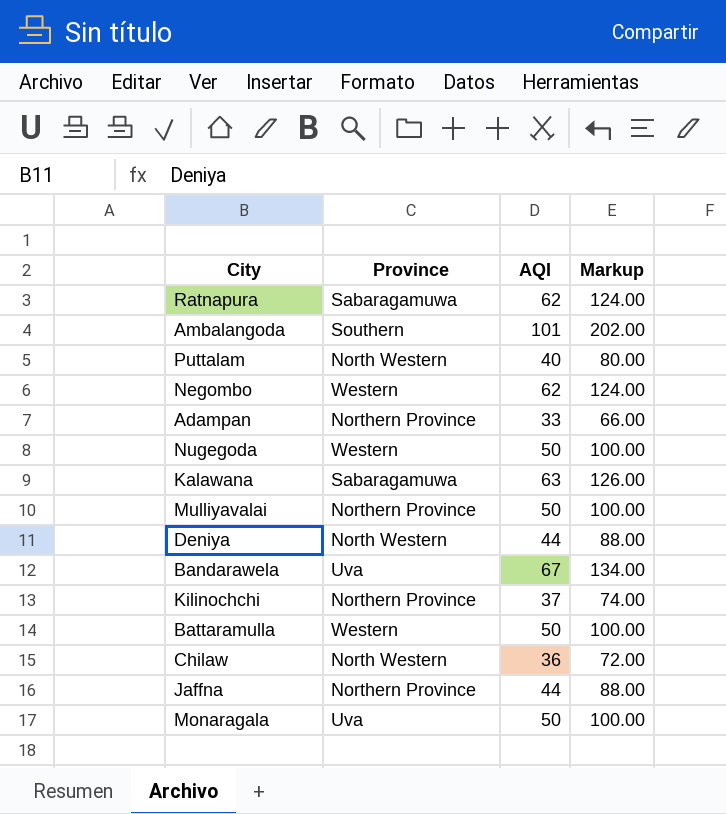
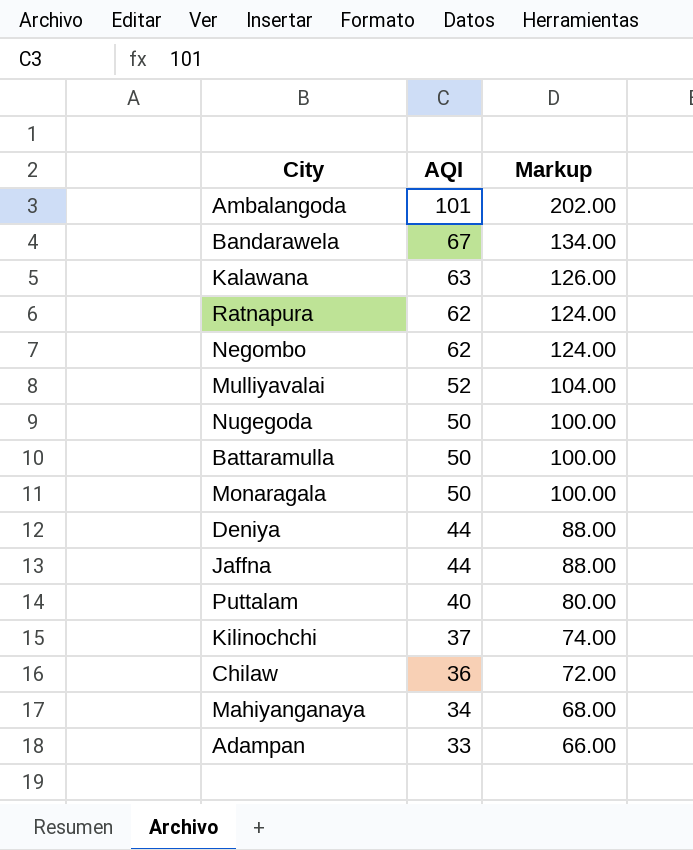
row order: none -> AQI descending
column Province | position: 2 -> none
Mulliyavalai | AQI: 50 -> 52
Mulliyavalai | Markup: 100.00 -> 104.00
row Mahiyanganaya: none -> 34 | 68.00

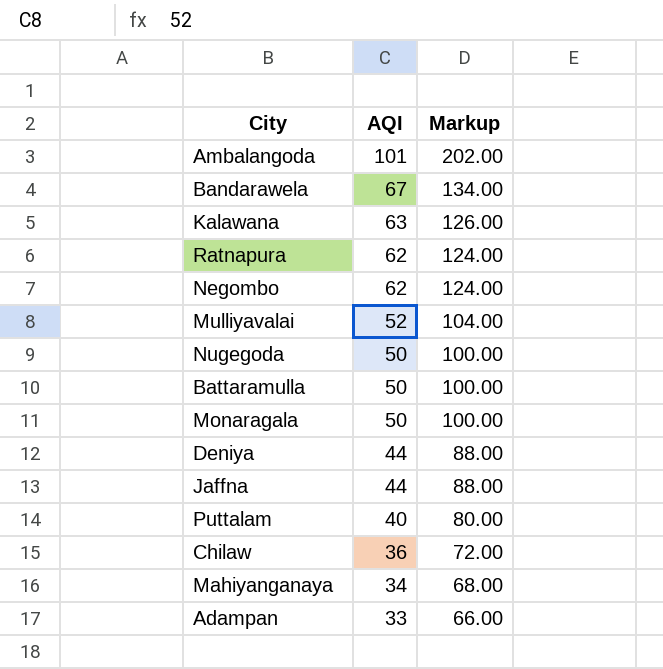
row Kilinochchi: 37 | 74.00 -> none

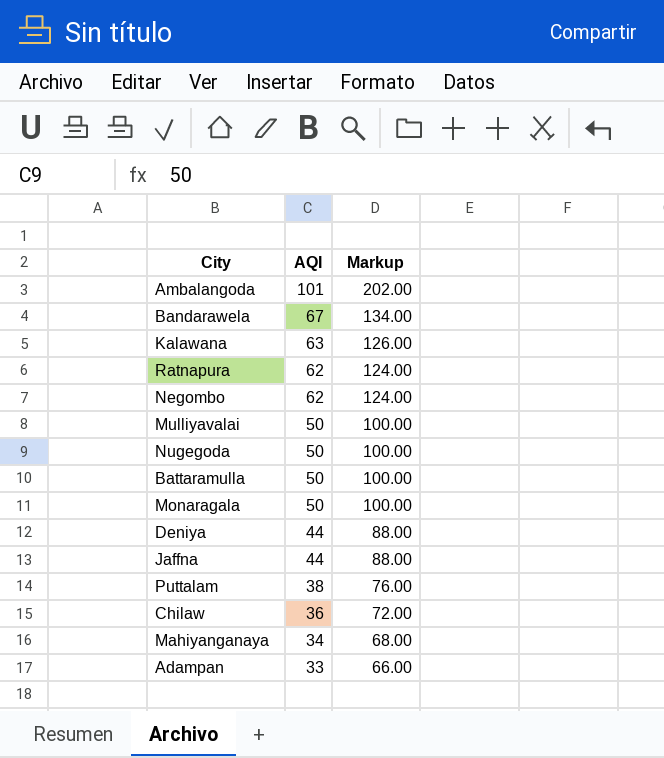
Mulliyavalai | AQI: 52 -> 50
Mulliyavalai | Markup: 104.00 -> 100.00
Puttalam | AQI: 40 -> 38
Puttalam | Markup: 80.00 -> 76.00

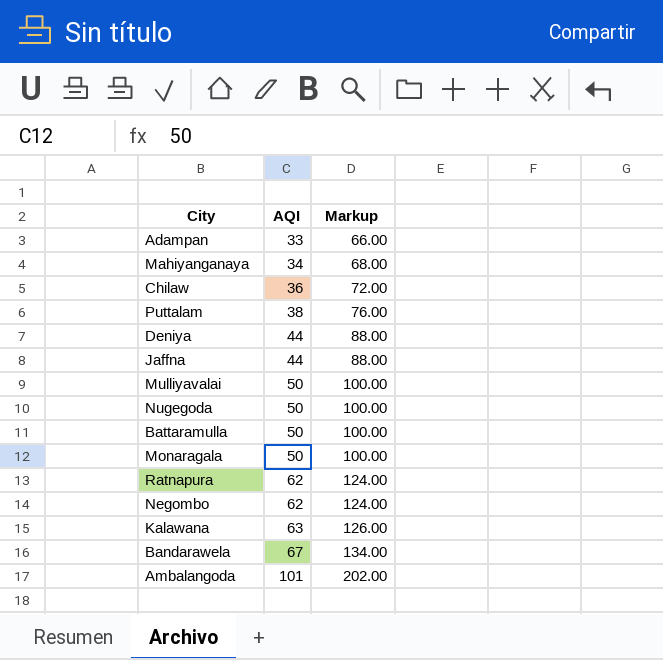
row order: AQI descending -> AQI ascending

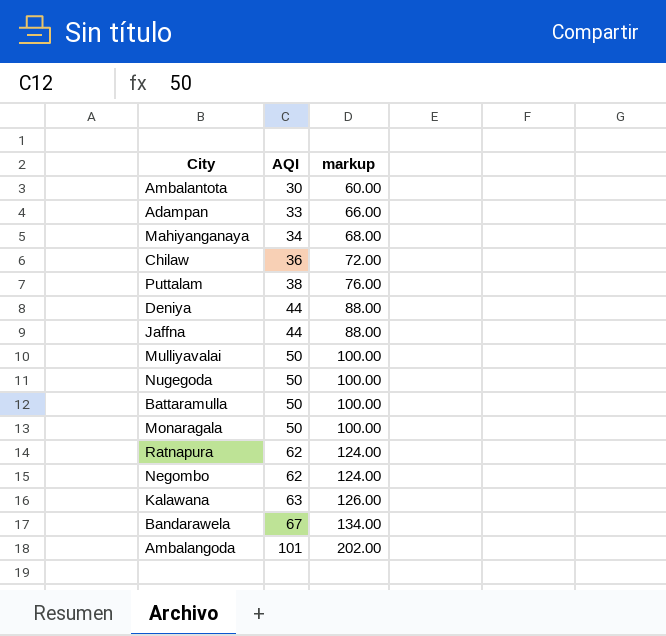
column name: Markup -> markup
row Ambalantota: none -> 30 | 60.00

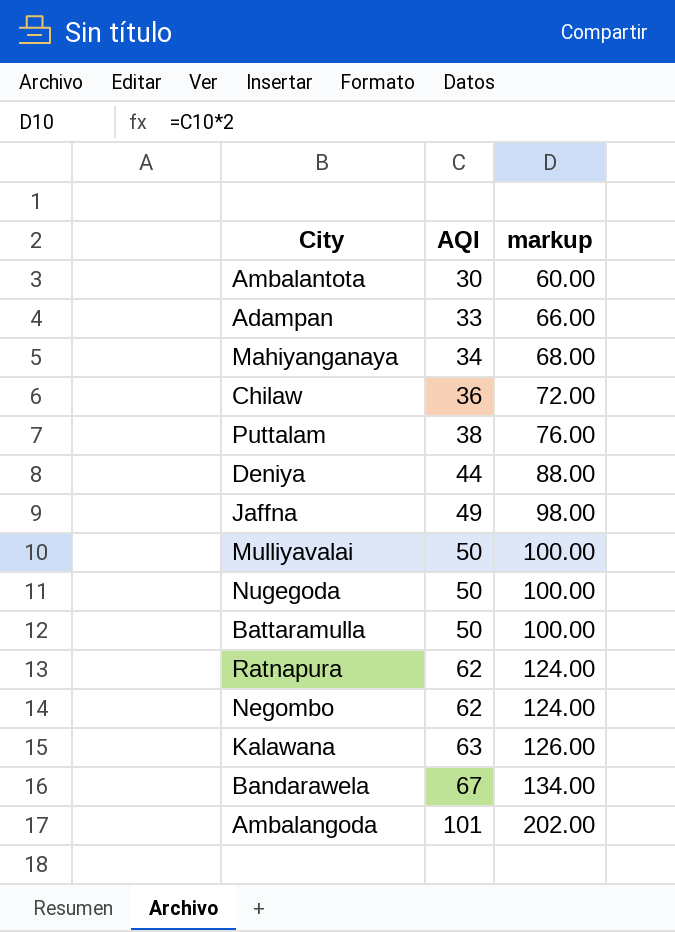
row Monaragala: 50 | 100.00 -> none
Jaffna | AQI: 44 -> 49
Jaffna | markup: 88.00 -> 98.00

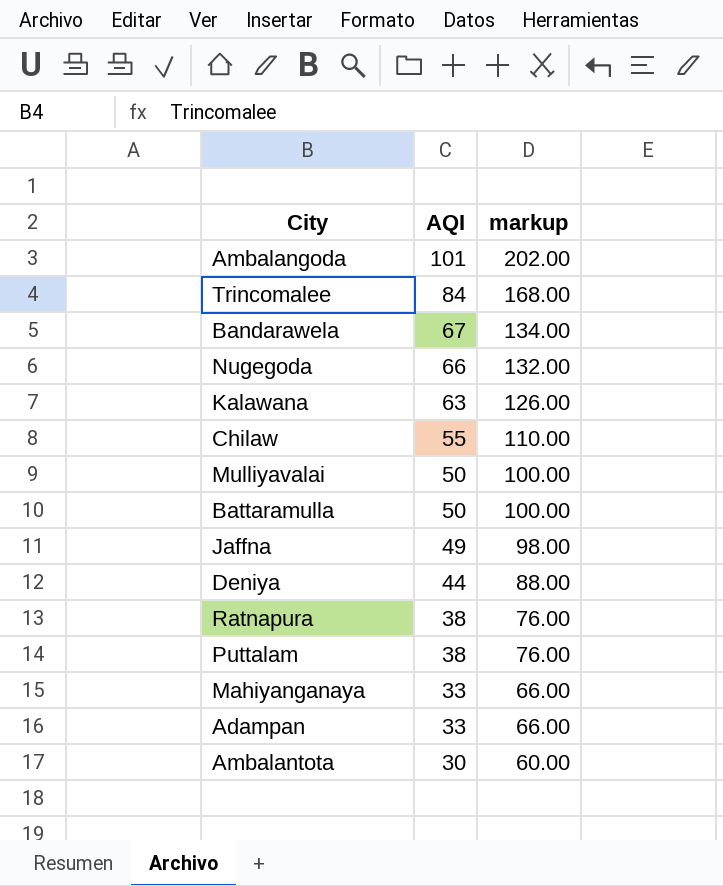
row order: AQI ascending -> AQI descending
row Negombo: 62 | 124.00 -> none
row Trincomalee: none -> 84 | 168.00
Nugegoda | AQI: 50 -> 66
Nugegoda | markup: 100.00 -> 132.00
Chilaw | AQI: 36 -> 55
Chilaw | markup: 72.00 -> 110.00
Ratnapura | AQI: 62 -> 38
Ratnapura | markup: 124.00 -> 76.00
Mahiyanganaya | AQI: 34 -> 33
Mahiyanganaya | markup: 68.00 -> 66.00

